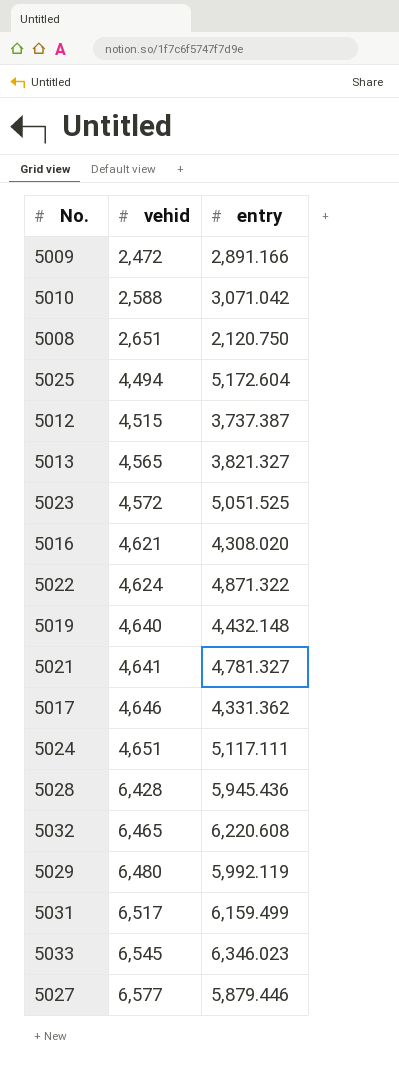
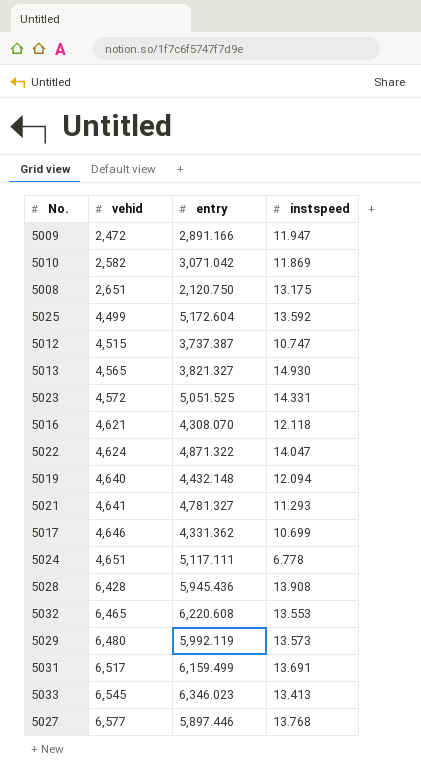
column instspeed | position: none -> 4
5010 | vehid: 2,588 -> 2,582
5025 | vehid: 4,494 -> 4,499
5016 | entry: 4,308.020 -> 4,308.070
5027 | entry: 5,879.446 -> 5,897.446

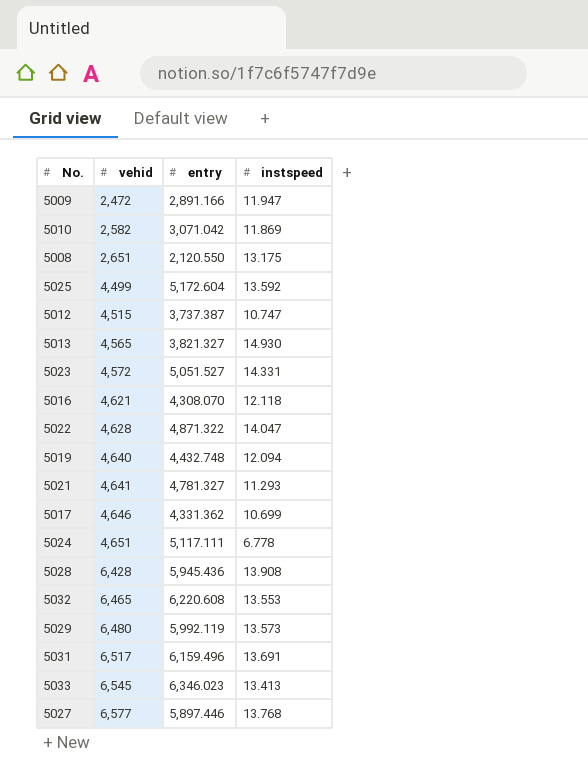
5008 | entry: 2,120.750 -> 2,120.550
5023 | entry: 5,051.525 -> 5,051.527
5022 | vehid: 4,624 -> 4,628
5019 | entry: 4,432.148 -> 4,432.748
5031 | entry: 6,159.499 -> 6,159.496

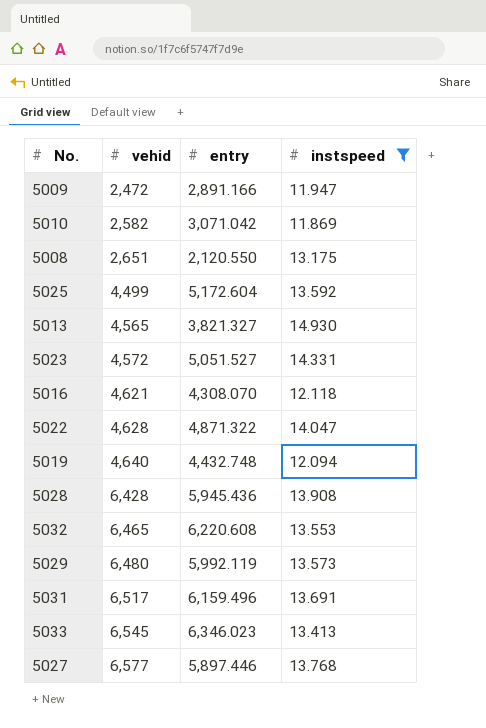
filter: none -> instspeed >= 11.869

